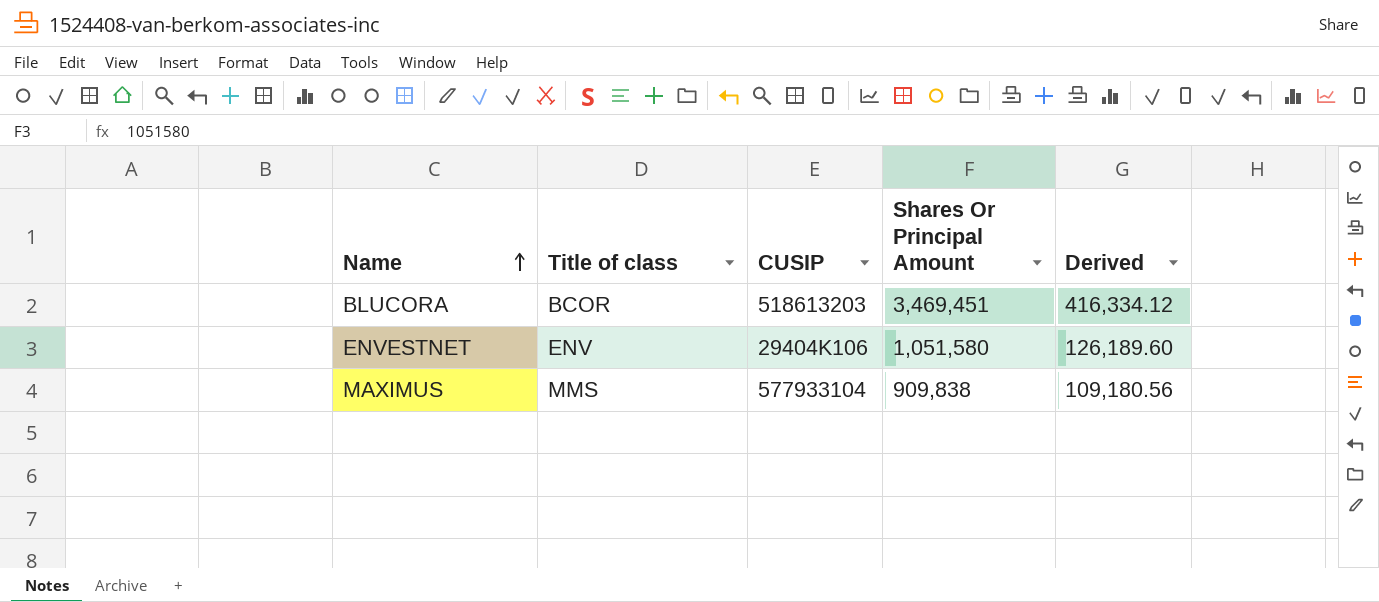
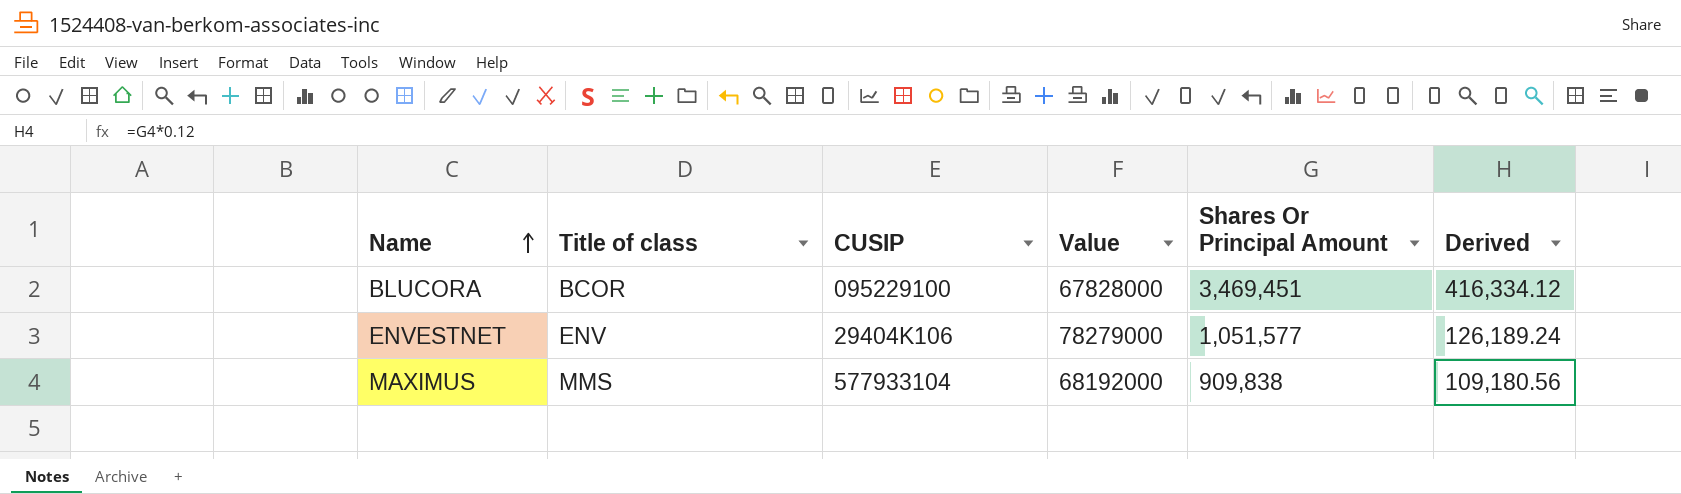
column Value | position: none -> 4
BLUCORA | CUSIP: 518613203 -> 095229100
ENVESTNET | Shares Or Principal Amount: 1,051,580 -> 1,051,577
ENVESTNET | Derived: 126,189.60 -> 126,189.24

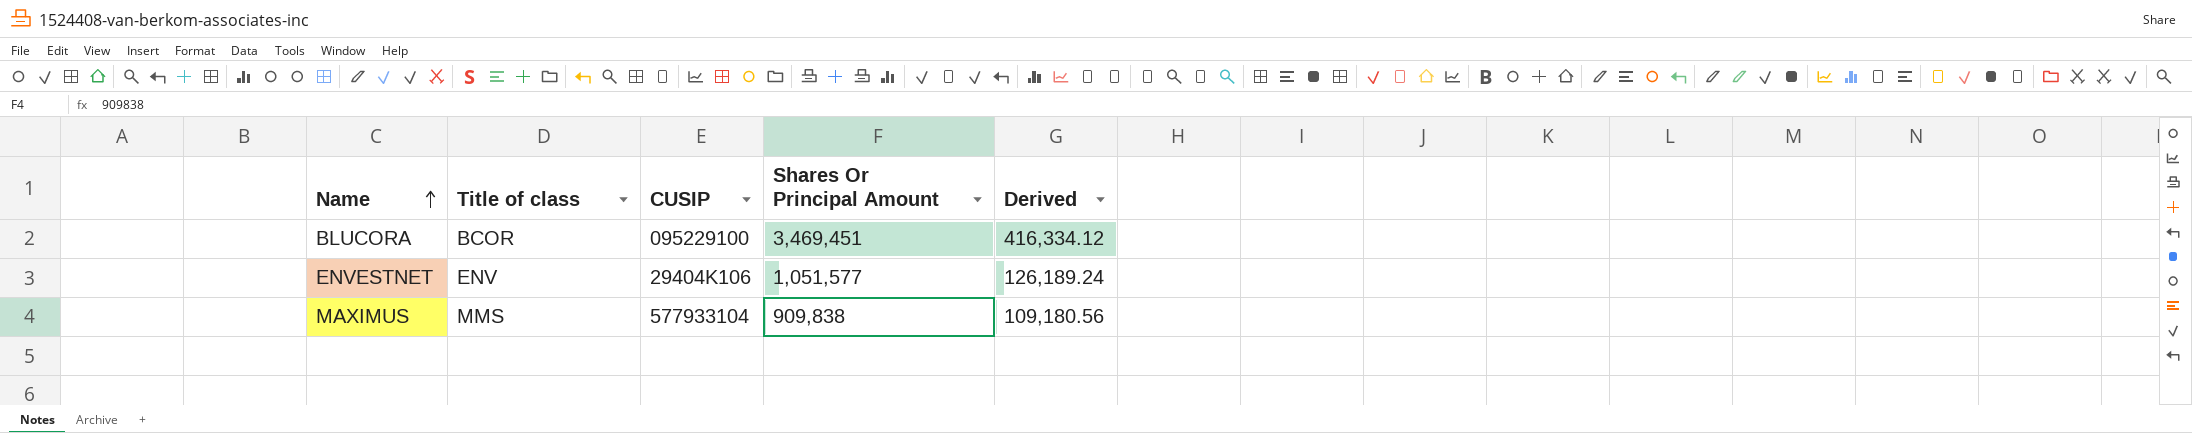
column Value | position: 4 -> none

